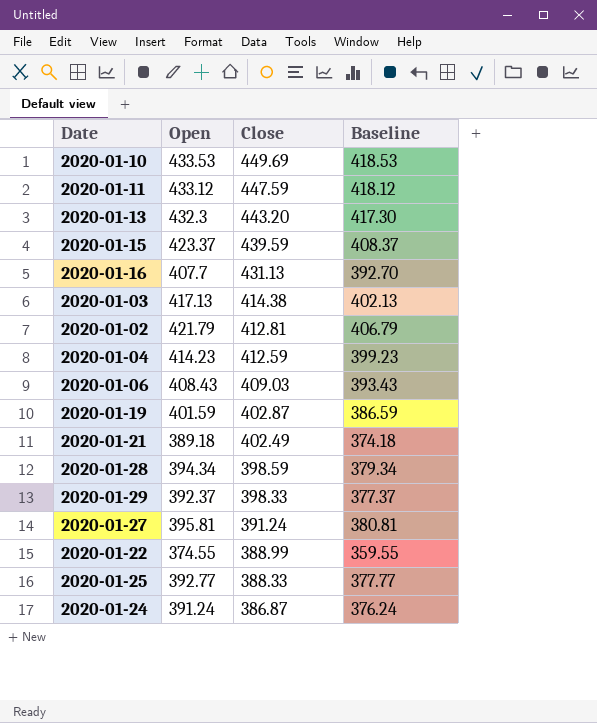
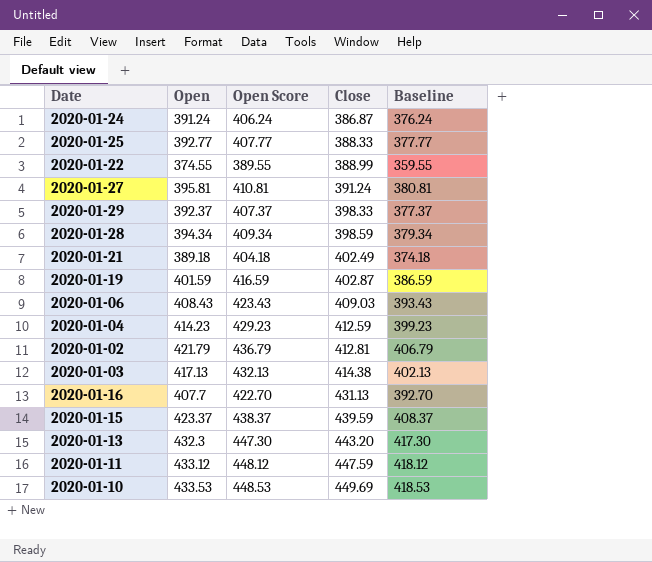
row order: Close descending -> Close ascending
column Open Score | formula: none -> [Open] + 15

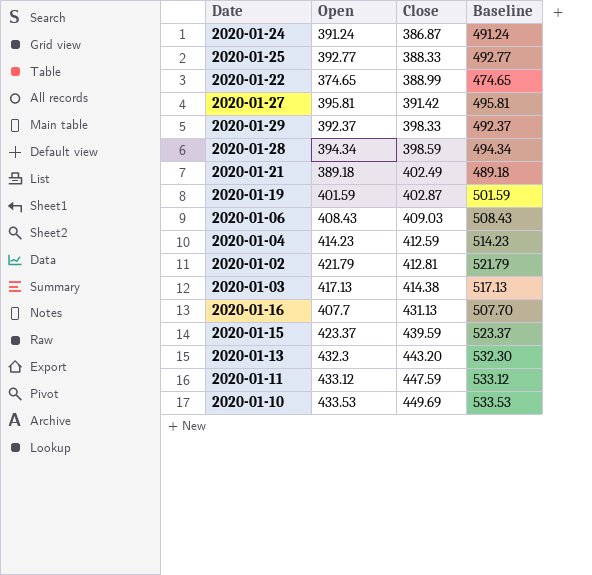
column Open Score | formula: [Open] + 15 -> none
column Baseline | formula: [Open] - 15 -> [Open] + 100
2020-01-22 | Open: 374.55 -> 374.65
2020-01-27 | Close: 391.24 -> 391.42

